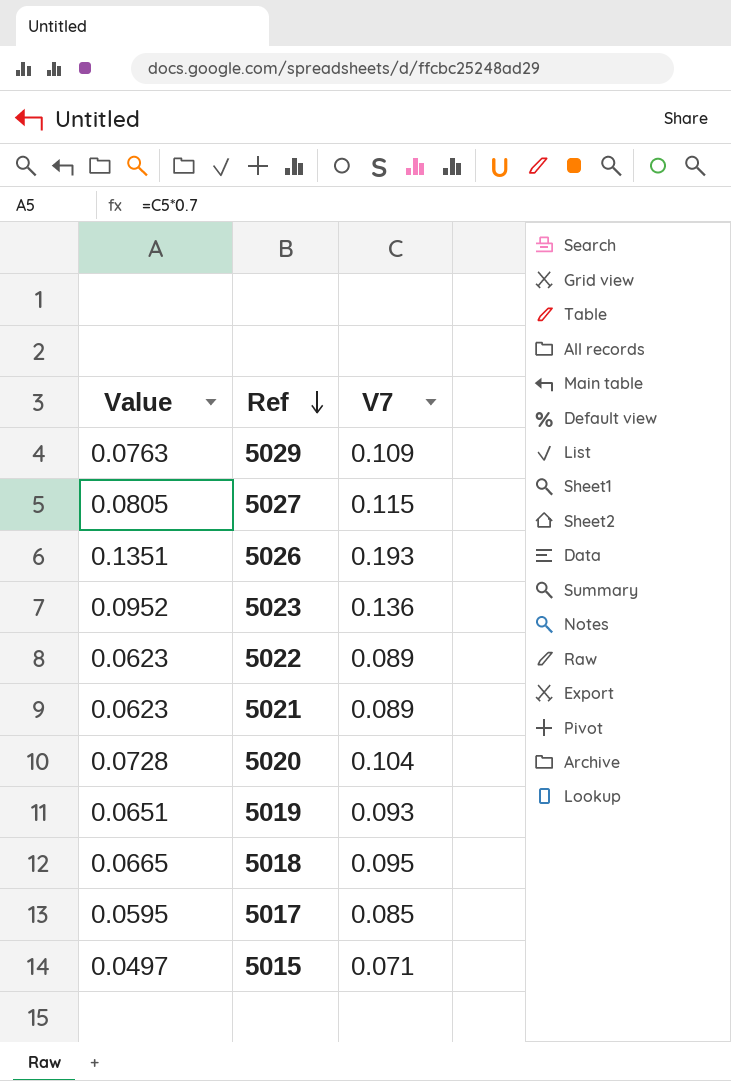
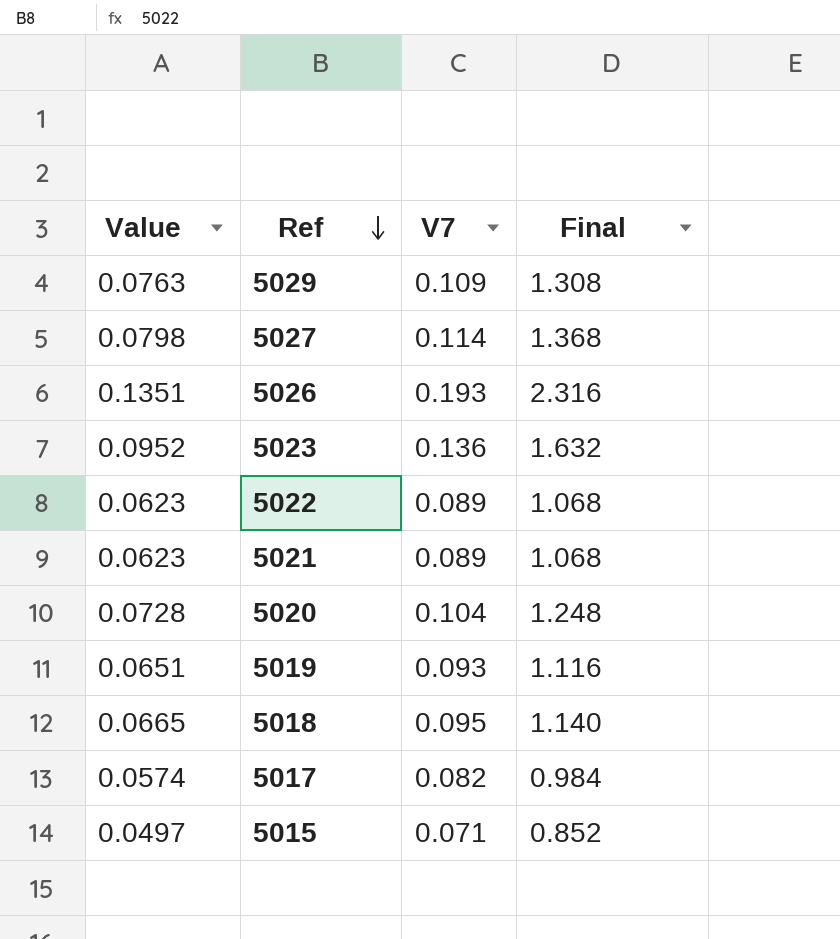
column Final | formula: none -> [V7] * 12
5027 | Value: 0.0805 -> 0.0798
5027 | V7: 0.115 -> 0.114
5017 | Value: 0.0595 -> 0.0574
5017 | V7: 0.085 -> 0.082

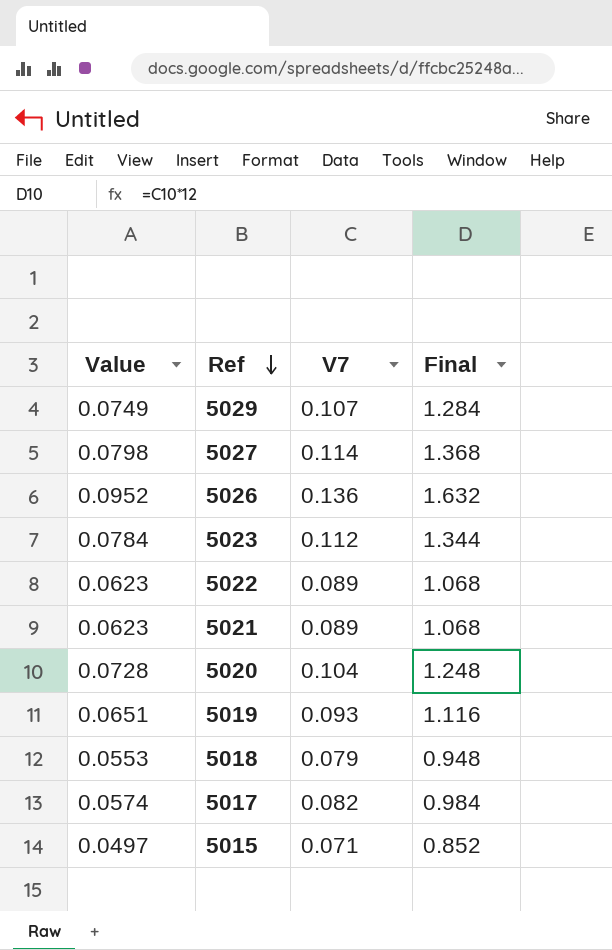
5029 | Value: 0.0763 -> 0.0749
5029 | V7: 0.109 -> 0.107
5029 | Final: 1.308 -> 1.284
5026 | Value: 0.1351 -> 0.0952
5026 | V7: 0.193 -> 0.136
5026 | Final: 2.316 -> 1.632
5023 | Value: 0.0952 -> 0.0784
5023 | V7: 0.136 -> 0.112
5023 | Final: 1.632 -> 1.344
5018 | Value: 0.0665 -> 0.0553
5018 | V7: 0.095 -> 0.079
5018 | Final: 1.140 -> 0.948

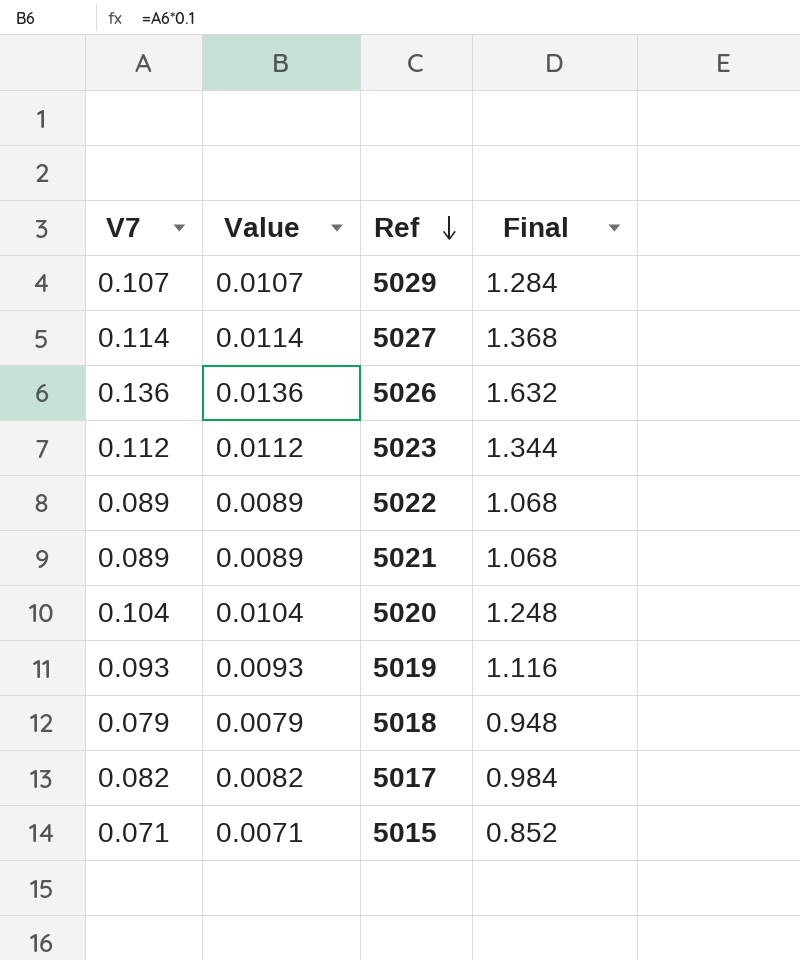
column V7 | position: 3 -> 1
column Value | formula: [V7] * 0.7 -> [V7] * 0.1

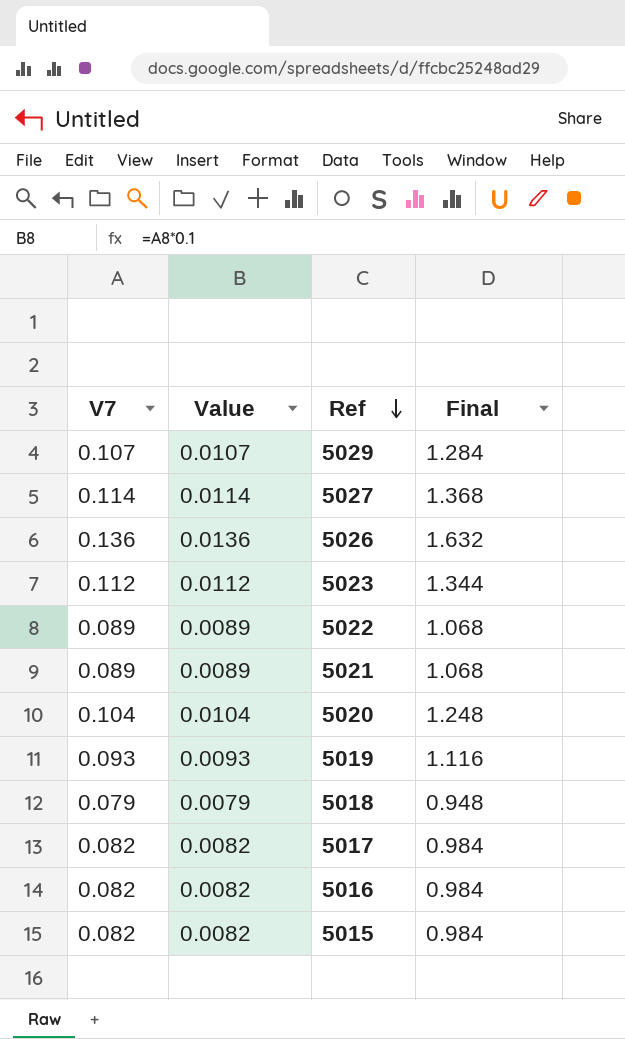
row 5016: none -> 0.082 | 0.0082 | 0.984
5015 | V7: 0.071 -> 0.082
5015 | Value: 0.0071 -> 0.0082
5015 | Final: 0.852 -> 0.984

